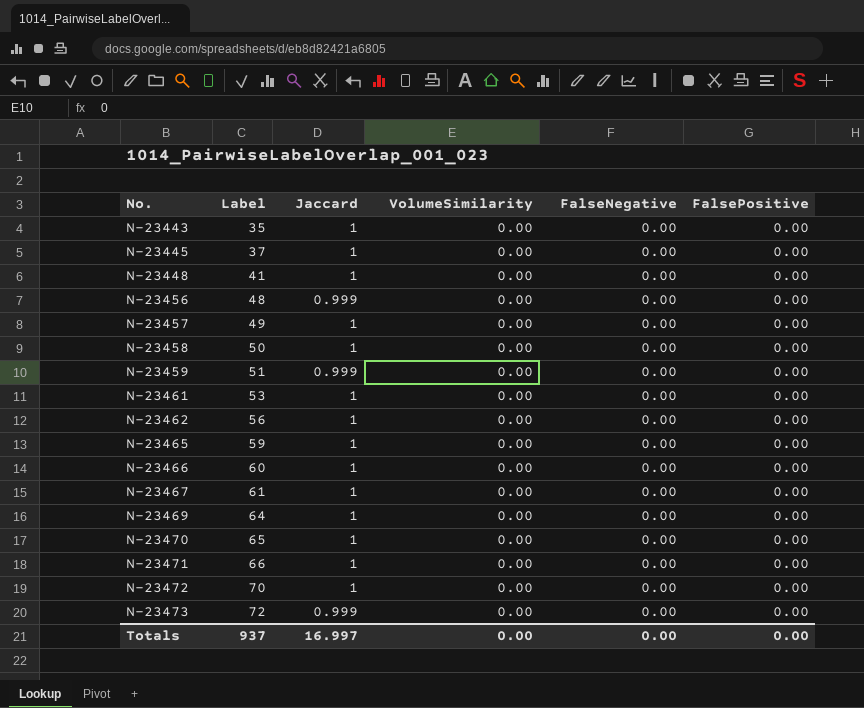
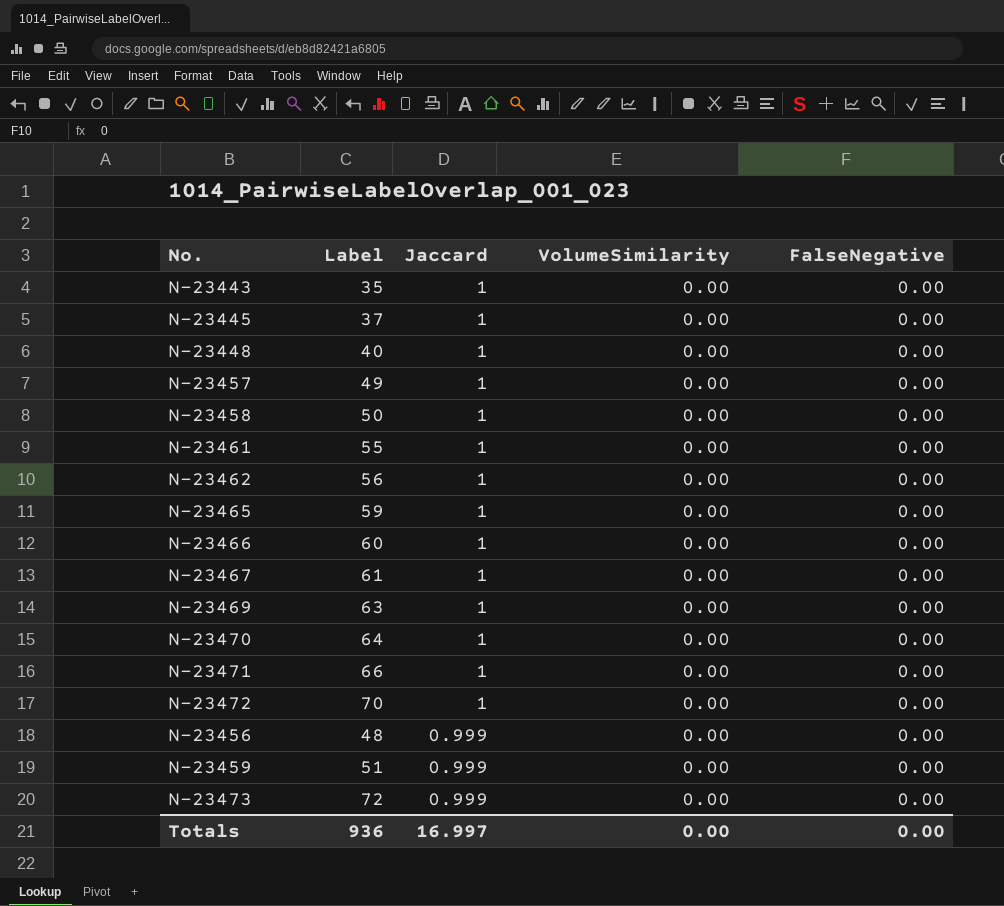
row order: No. ascending -> Jaccard descending
column FalsePositive | position: 6 -> none
N-23448 | Label: 41 -> 40
N-23461 | Label: 53 -> 55
N-23469 | Label: 64 -> 63
N-23470 | Label: 65 -> 64
Totals | Label: 937 -> 936

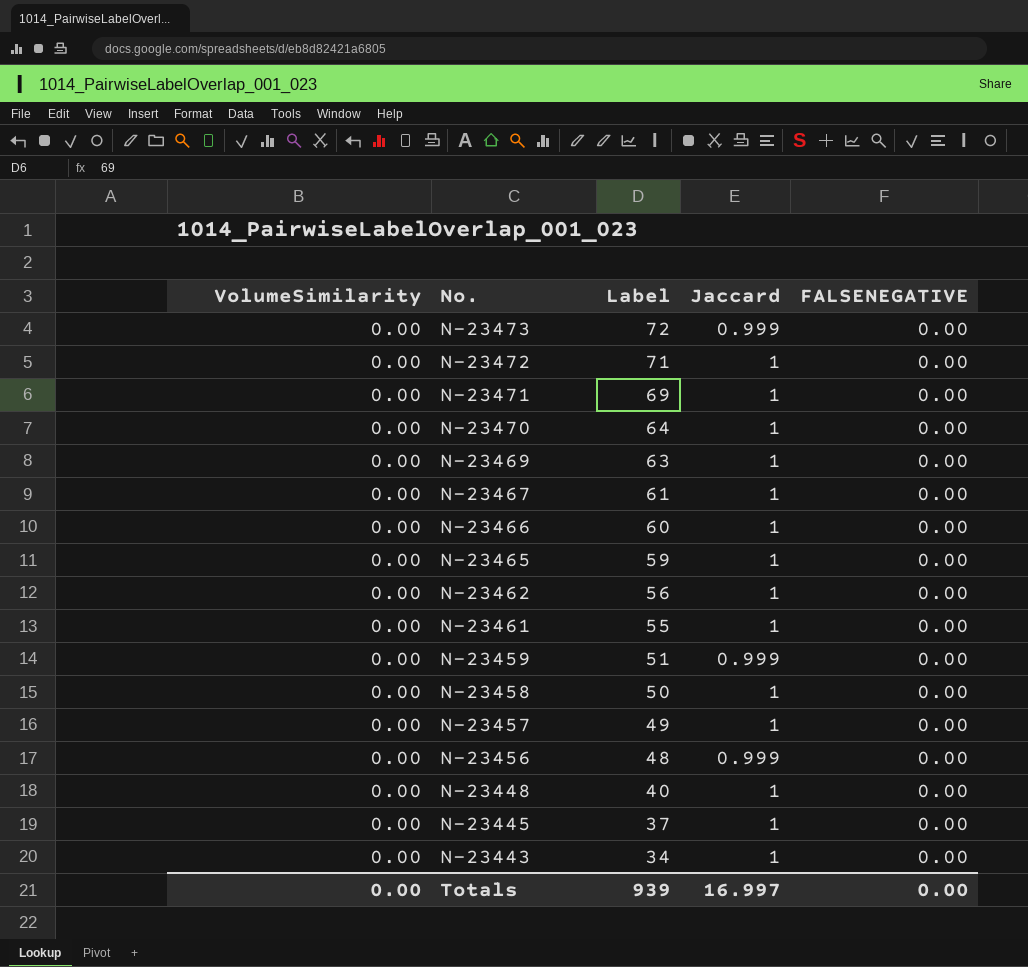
row order: Jaccard descending -> No. descending
column VolumeSimilarity | position: 4 -> 1
column name: FalseNegative -> FALSENEGATIVE
N-23472 | Label: 70 -> 71
N-23471 | Label: 66 -> 69
N-23443 | Label: 35 -> 34
Totals | Label: 936 -> 939

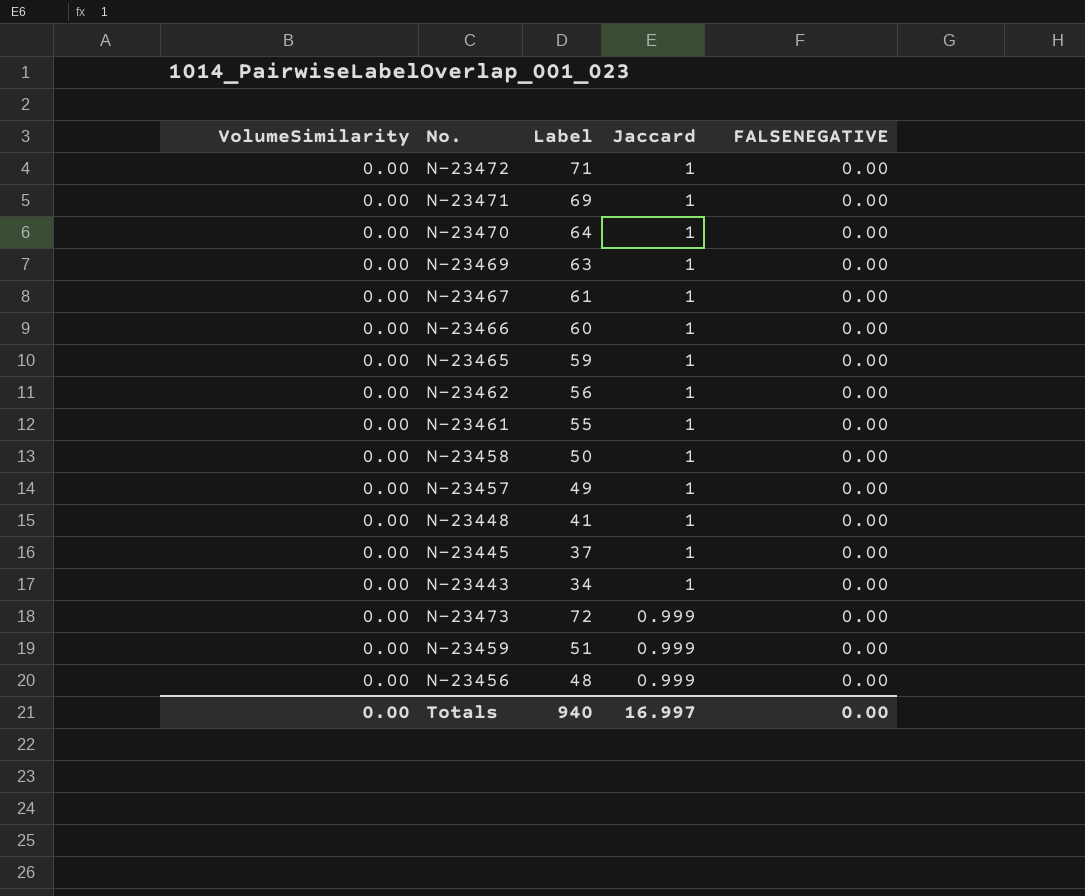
row order: No. descending -> Jaccard descending
N-23448 | Label: 40 -> 41
Totals | Label: 939 -> 940

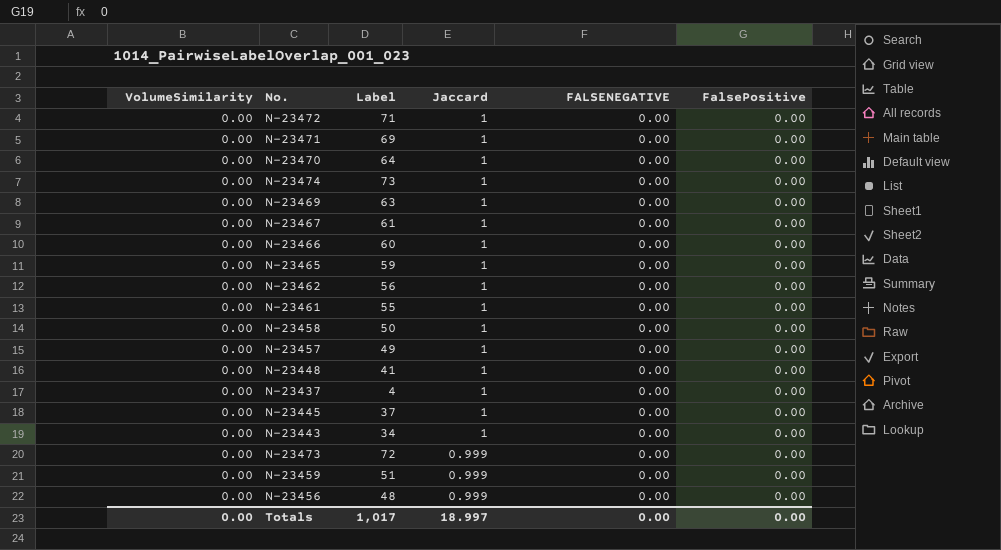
column FalsePositive | position: none -> 6
row N-23474: none -> 0.00 | 73 | 1 | 0.00 | 0.00
row N-23437: none -> 0.00 | 4 | 1 | 0.00 | 0.00
Totals | Label: 940 -> 1,017
Totals | Jaccard: 16.997 -> 18.997

